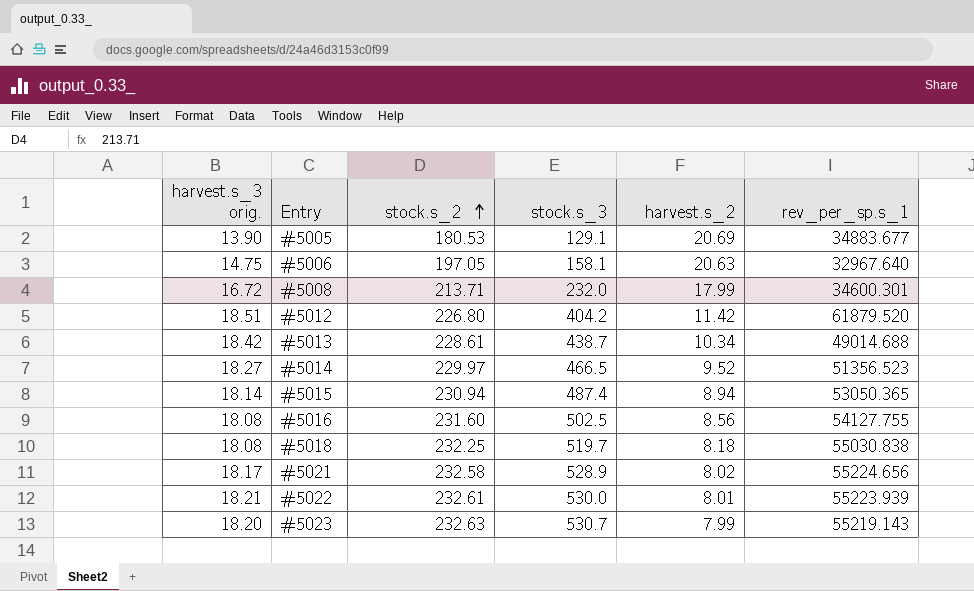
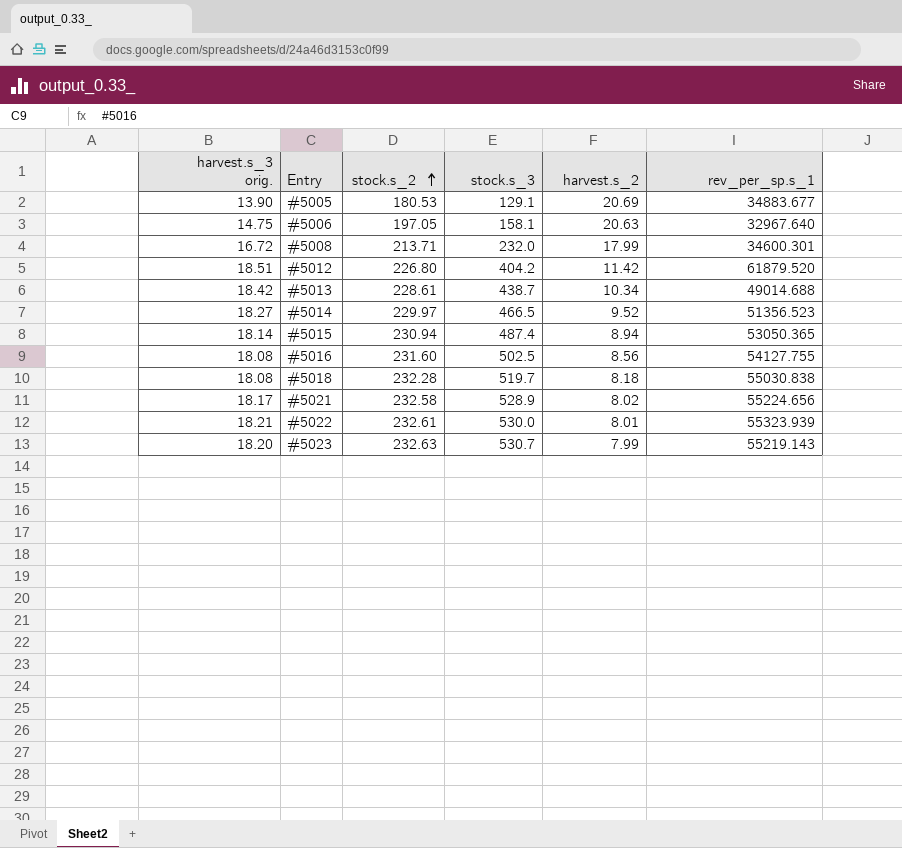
#5018 | stock.s_2: 232.25 -> 232.28
#5022 | rev_per_sp.s_1: 55223.939 -> 55323.939

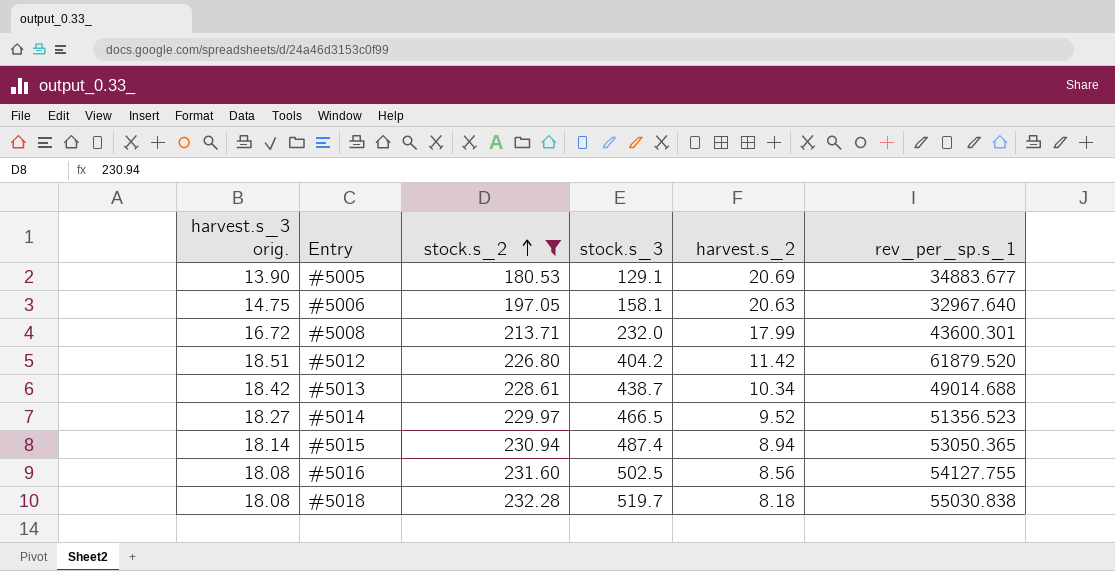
filter: none -> stock.s_2 <= 232.28
#5008 | rev_per_sp.s_1: 34600.301 -> 43600.301

